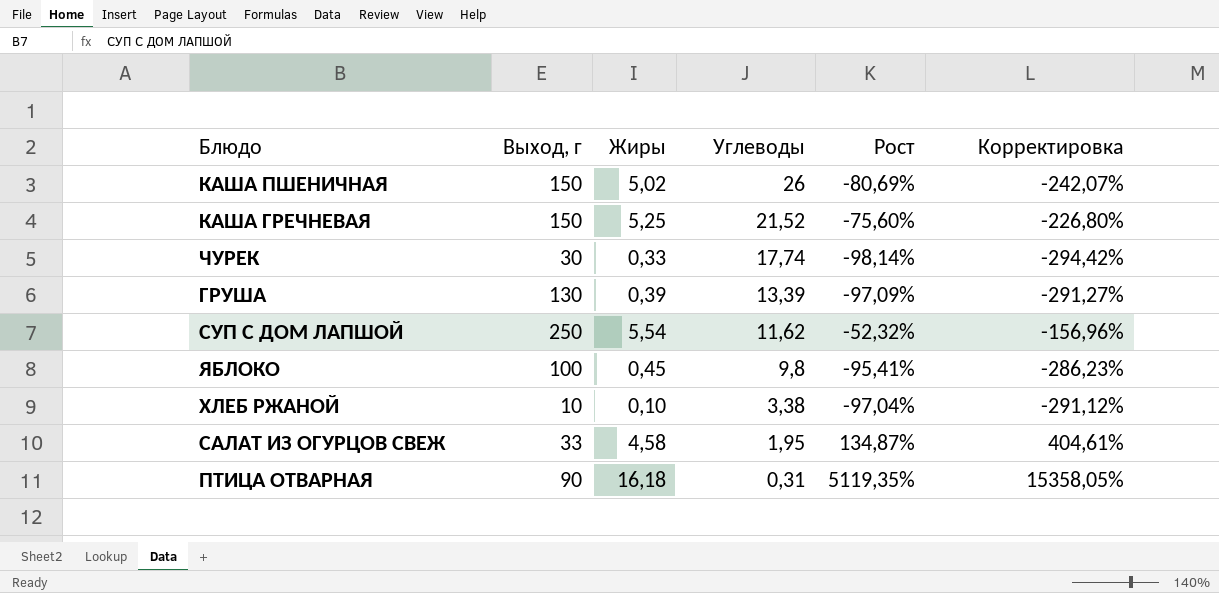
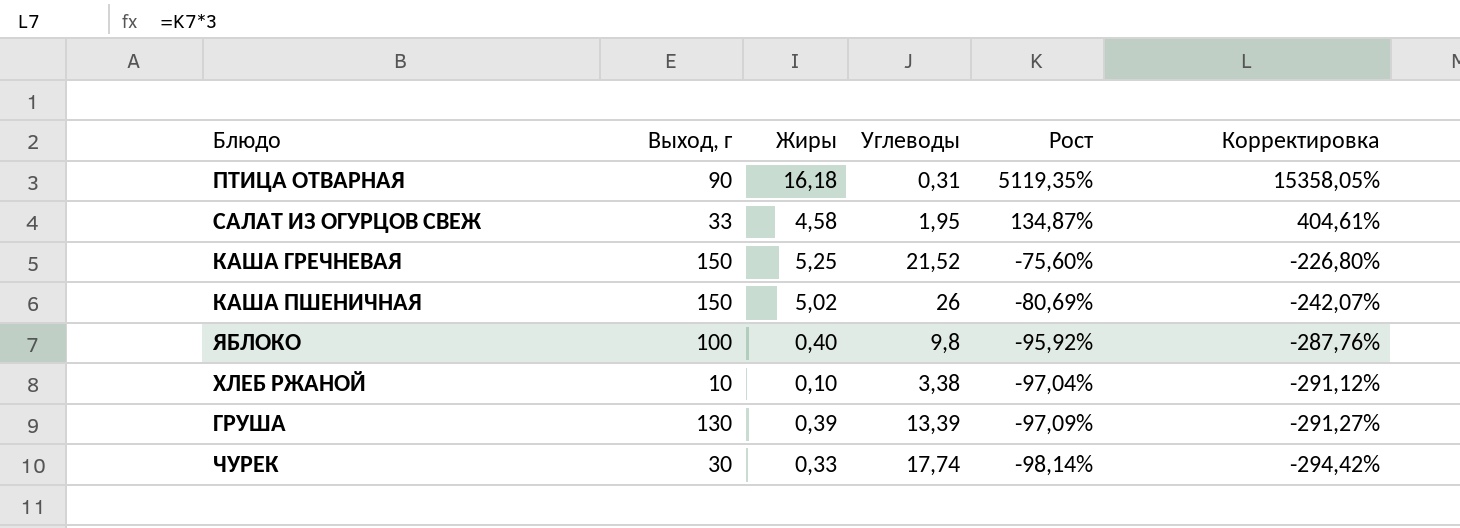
row order: Углеводы descending -> Рост descending
row СУП С ДОМ ЛАПШОЙ: 250 | 5,54 | 11,62 | -52,32% | -156,96% -> none
ЯБЛОКО | Жиры: 0,45 -> 0,40
ЯБЛОКО | Рост: -95,41% -> -95,92%
ЯБЛОКО | Корректировка: -286,23% -> -287,76%

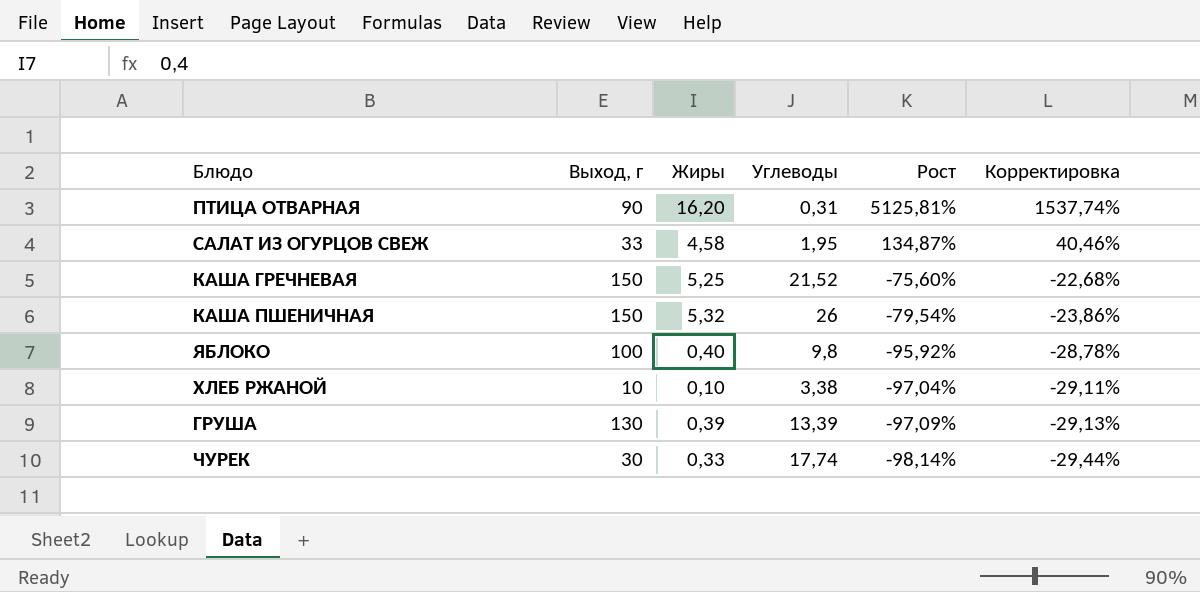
column Корректировка | formula: [Рост] * 3 -> [Рост] * 0,3
ПТИЦА ОТВАРНАЯ | Жиры: 16,18 -> 16,20
ПТИЦА ОТВАРНАЯ | Рост: 5119,35% -> 5125,81%
КАША ПШЕНИЧНАЯ | Жиры: 5,02 -> 5,32
КАША ПШЕНИЧНАЯ | Рост: -80,69% -> -79,54%

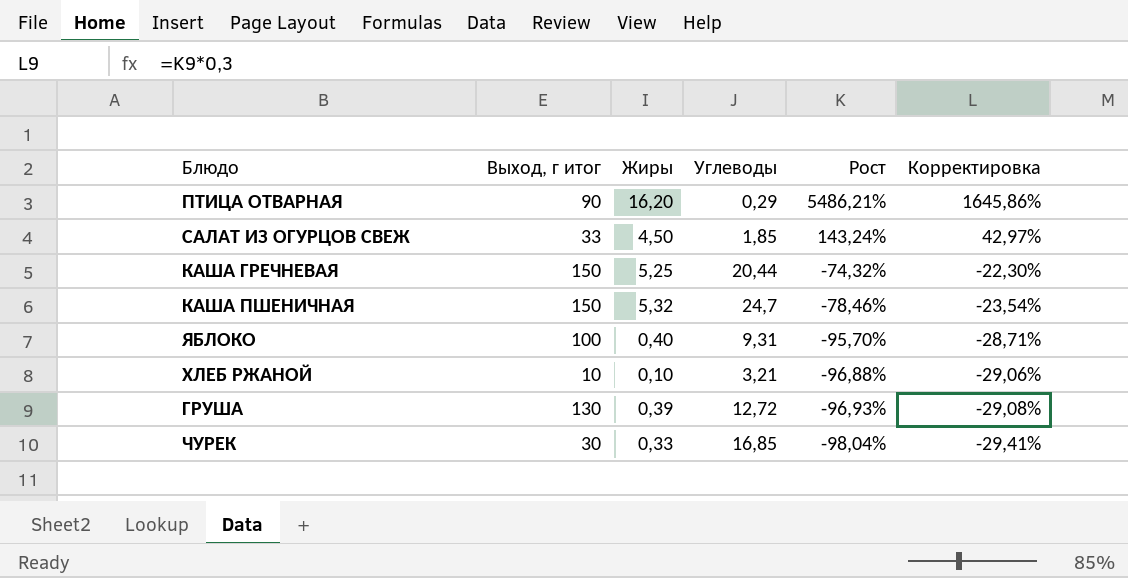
column name: Выход, г -> Выход, г итог
ПТИЦА ОТВАРНАЯ | Углеводы: 0,31 -> 0,29
ПТИЦА ОТВАРНАЯ | Рост: 5125,81% -> 5486,21%
ПТИЦА ОТВАРНАЯ | Корректировка: 1537,74% -> 1645,86%
САЛАТ ИЗ ОГУРЦОВ СВЕЖ | Жиры: 4,58 -> 4,50
САЛАТ ИЗ ОГУРЦОВ СВЕЖ | Углеводы: 1,95 -> 1,85
САЛАТ ИЗ ОГУРЦОВ СВЕЖ | Рост: 134,87% -> 143,24%
САЛАТ ИЗ ОГУРЦОВ СВЕЖ | Корректировка: 40,46% -> 42,97%
КАША ГРЕЧНЕВАЯ | Углеводы: 21,52 -> 20,44
КАША ГРЕЧНЕВАЯ | Рост: -75,60% -> -74,32%
КАША ГРЕЧНЕВАЯ | Корректировка: -22,68% -> -22,30%
КАША ПШЕНИЧНАЯ | Углеводы: 26 -> 24,7
КАША ПШЕНИЧНАЯ | Рост: -79,54% -> -78,46%
КАША ПШЕНИЧНАЯ | Корректировка: -23,86% -> -23,54%
ЯБЛОКО | Углеводы: 9,8 -> 9,31
ЯБЛОКО | Рост: -95,92% -> -95,70%
ЯБЛОКО | Корректировка: -28,78% -> -28,71%
ХЛЕБ РЖАНОЙ | Углеводы: 3,38 -> 3,21
ХЛЕБ РЖАНОЙ | Рост: -97,04% -> -96,88%
ХЛЕБ РЖАНОЙ | Корректировка: -29,11% -> -29,06%
ГРУША | Углеводы: 13,39 -> 12,72
ГРУША | Рост: -97,09% -> -96,93%
ГРУША | Корректировка: -29,13% -> -29,08%
ЧУРЕК | Углеводы: 17,74 -> 16,85
ЧУРЕК | Рост: -98,14% -> -98,04%
ЧУРЕК | Корректировка: -29,44% -> -29,41%

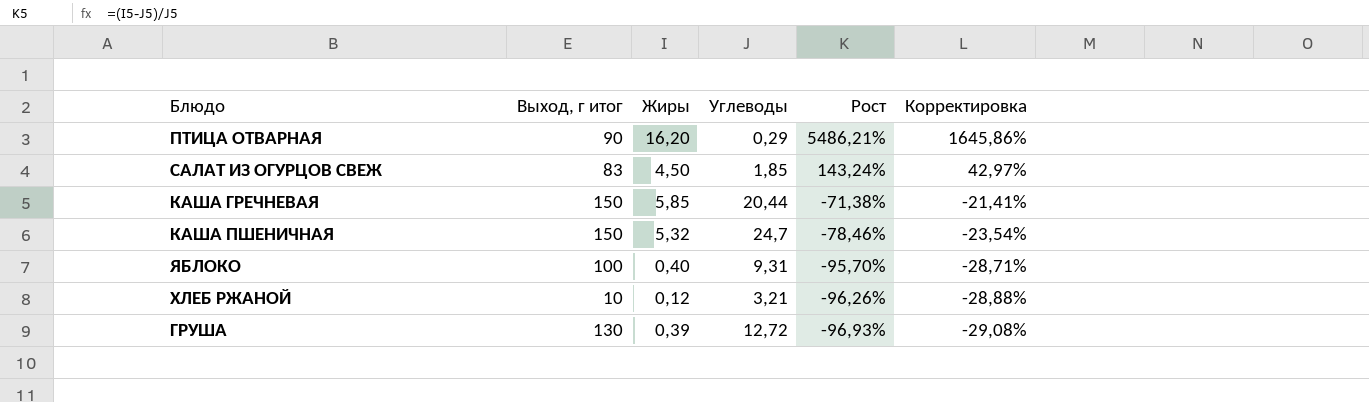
row ЧУРЕК: 30 | 0,33 | 16,85 | -98,04% | -29,41% -> none
САЛАТ ИЗ ОГУРЦОВ СВЕЖ | Выход, г итог: 33 -> 83
КАША ГРЕЧНЕВАЯ | Жиры: 5,25 -> 5,85
КАША ГРЕЧНЕВАЯ | Рост: -74,32% -> -71,38%
КАША ГРЕЧНЕВАЯ | Корректировка: -22,30% -> -21,41%
ХЛЕБ РЖАНОЙ | Жиры: 0,10 -> 0,12
ХЛЕБ РЖАНОЙ | Рост: -96,88% -> -96,26%
ХЛЕБ РЖАНОЙ | Корректировка: -29,06% -> -28,88%

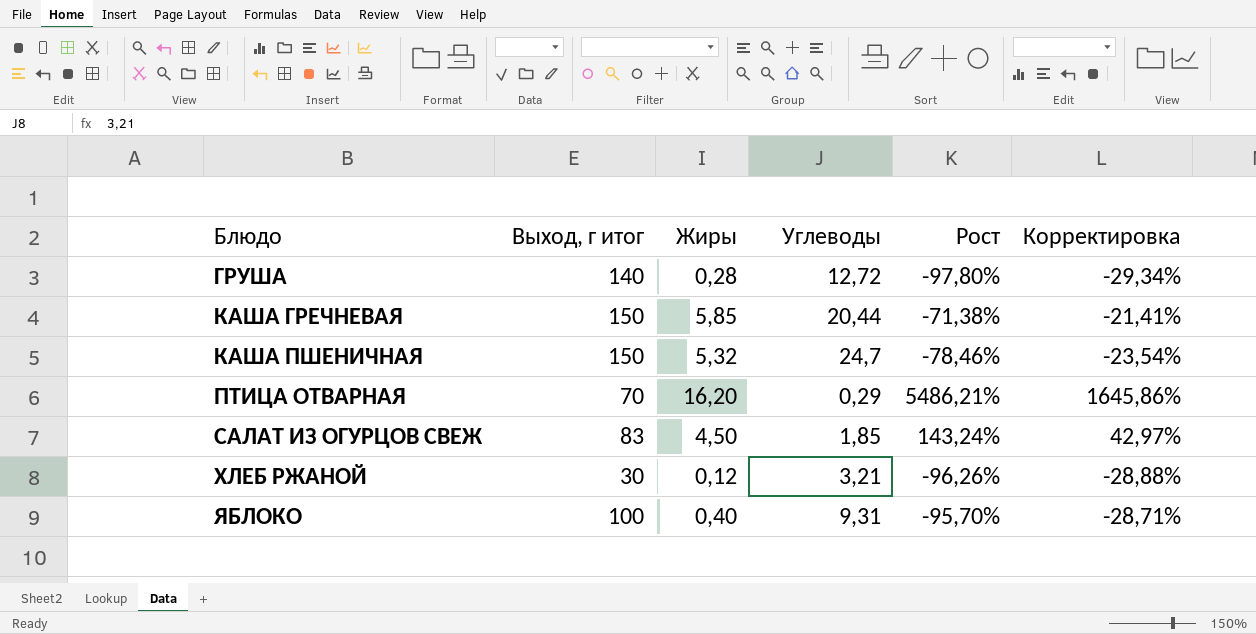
row order: Рост descending -> Блюдо ascending
ГРУША | Выход, г итог: 130 -> 140
ГРУША | Жиры: 0,39 -> 0,28
ГРУША | Рост: -96,93% -> -97,80%
ГРУША | Корректировка: -29,08% -> -29,34%
ПТИЦА ОТВАРНАЯ | Выход, г итог: 90 -> 70
ХЛЕБ РЖАНОЙ | Выход, г итог: 10 -> 30

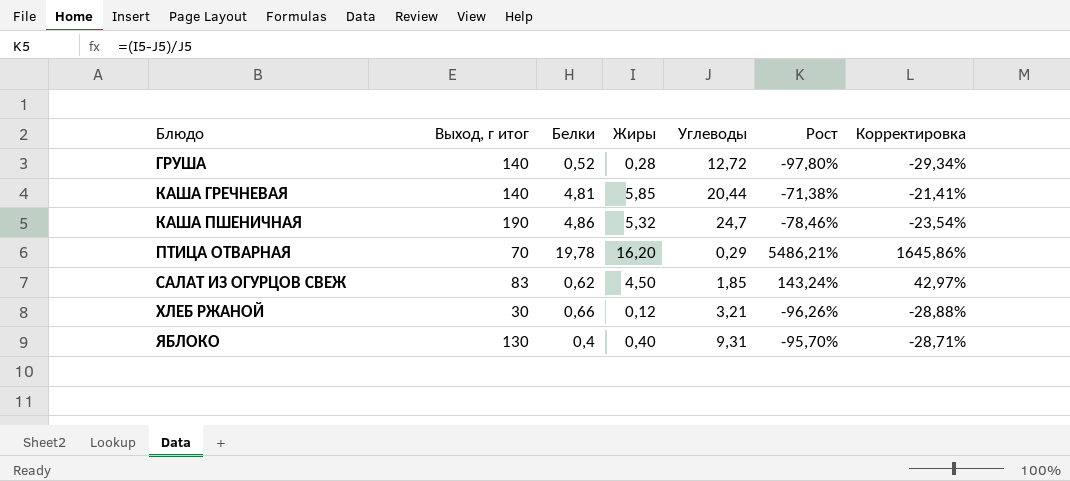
column Белки | position: none -> 3
КАША ГРЕЧНЕВАЯ | Выход, г итог: 150 -> 140
КАША ПШЕНИЧНАЯ | Выход, г итог: 150 -> 190
ЯБЛОКО | Выход, г итог: 100 -> 130

